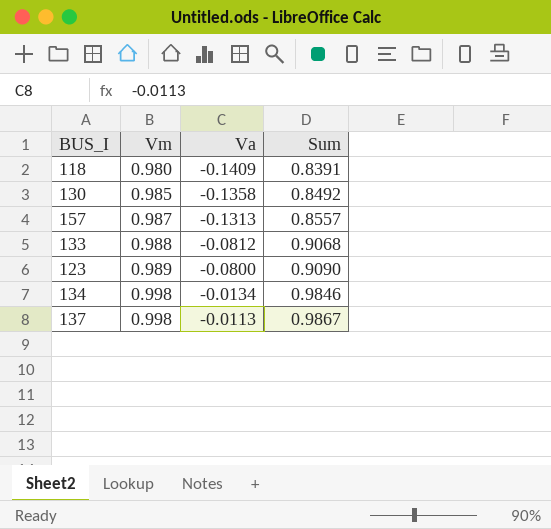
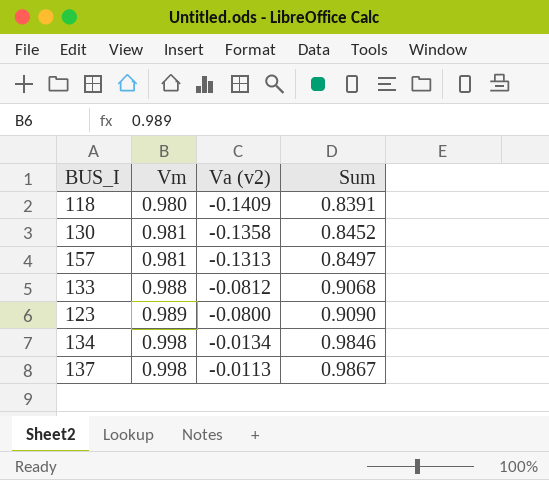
column name: Va -> Va (v2)
130 | Vm: 0.985 -> 0.981
130 | Sum: 0.8492 -> 0.8452
157 | Vm: 0.987 -> 0.981
157 | Sum: 0.8557 -> 0.8497

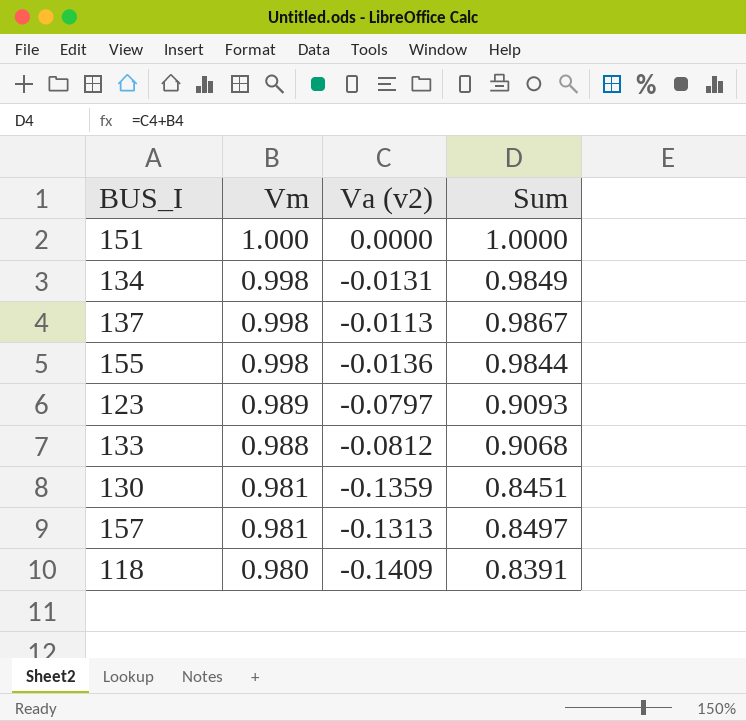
row order: Vm ascending -> Vm descending
row 151: none -> 1.000 | 0.0000 | 1.0000
134 | Va (v2): -0.0134 -> -0.0131
134 | Sum: 0.9846 -> 0.9849
row 155: none -> 0.998 | -0.0136 | 0.9844
123 | Va (v2): -0.0800 -> -0.0797
123 | Sum: 0.9090 -> 0.9093
130 | Va (v2): -0.1358 -> -0.1359
130 | Sum: 0.8452 -> 0.8451

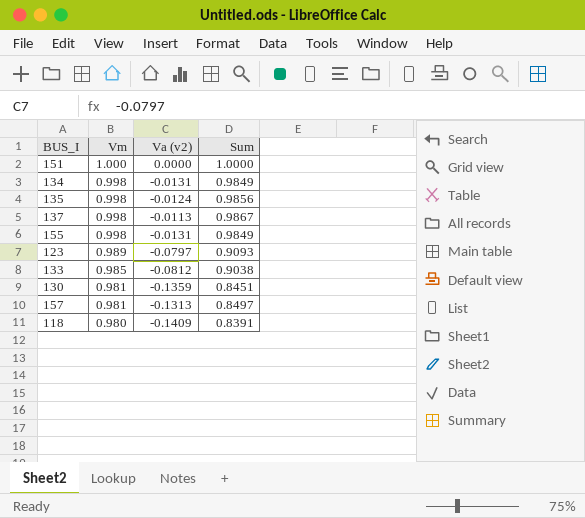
row 135: none -> 0.998 | -0.0124 | 0.9856
155 | Va (v2): -0.0136 -> -0.0131
155 | Sum: 0.9844 -> 0.9849
133 | Vm: 0.988 -> 0.985
133 | Sum: 0.9068 -> 0.9038

